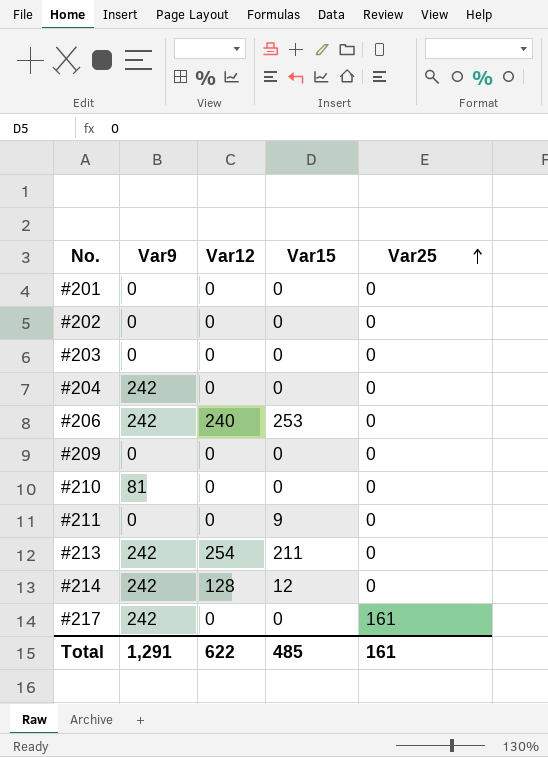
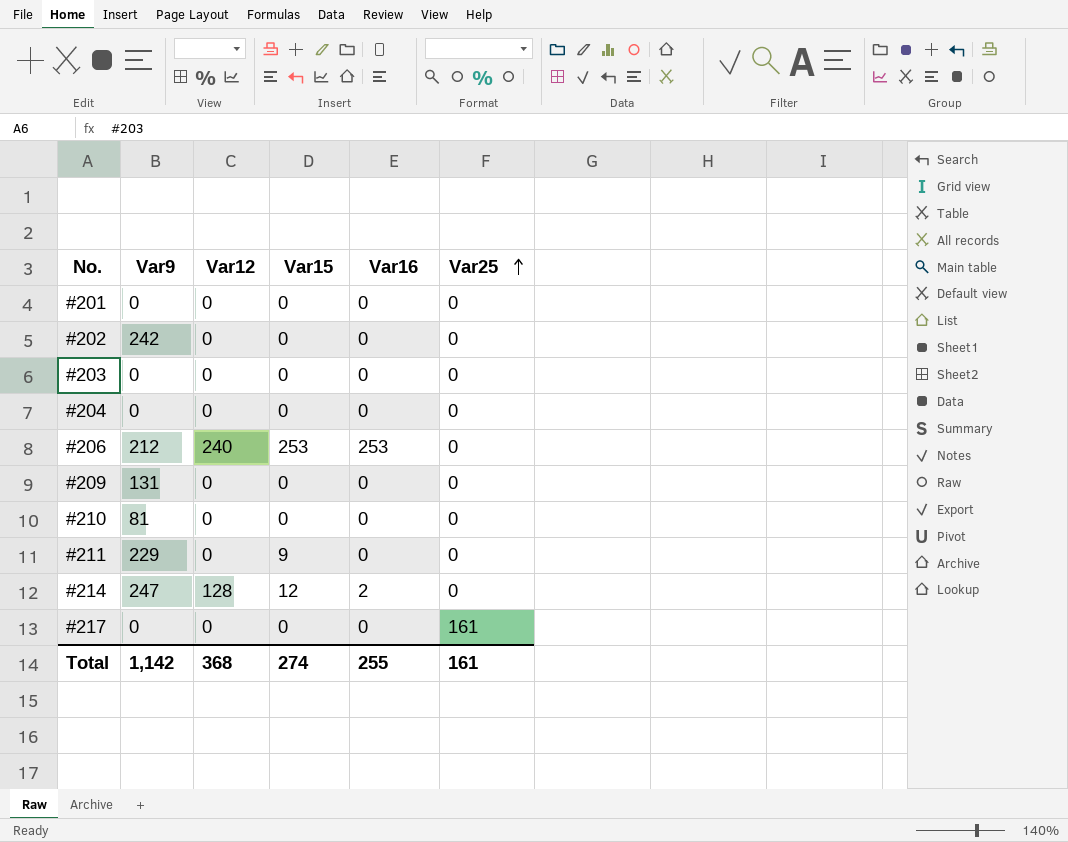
column Var16 | position: none -> 5
row #213: 242 | 254 | 211 | 0 -> none
#202 | Var9: 0 -> 242
#204 | Var9: 242 -> 0
#206 | Var9: 242 -> 212
#209 | Var9: 0 -> 131
#211 | Var9: 0 -> 229
#214 | Var9: 242 -> 247
#217 | Var9: 242 -> 0
Total | Var9: 1,291 -> 1,142
Total | Var12: 622 -> 368
Total | Var15: 485 -> 274

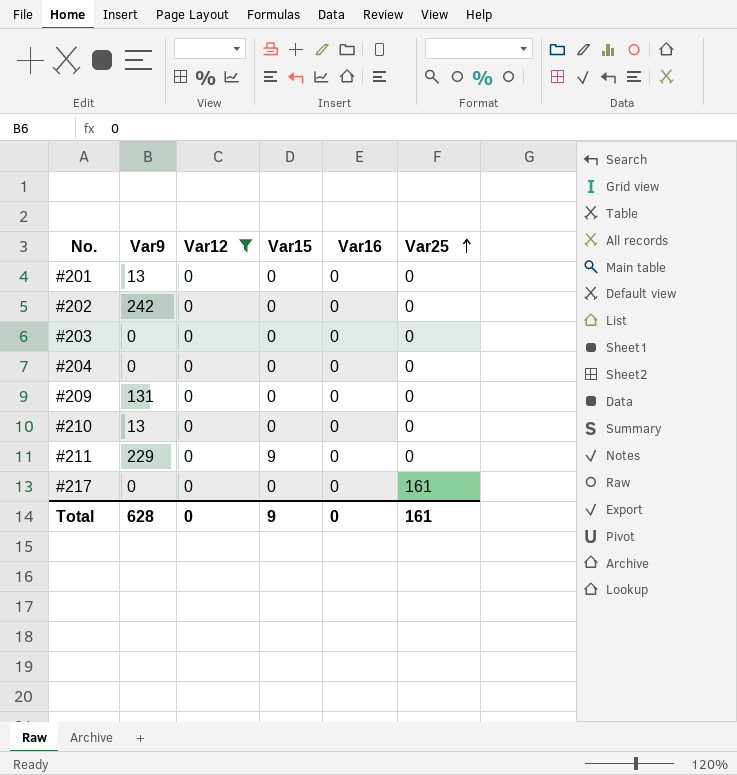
filter: none -> Var12 = 0
#201 | Var9: 0 -> 13
#210 | Var9: 81 -> 13
Total | Var9: 1,142 -> 628
Total | Var12: 368 -> 0
Total | Var15: 274 -> 9
Total | Var16: 255 -> 0

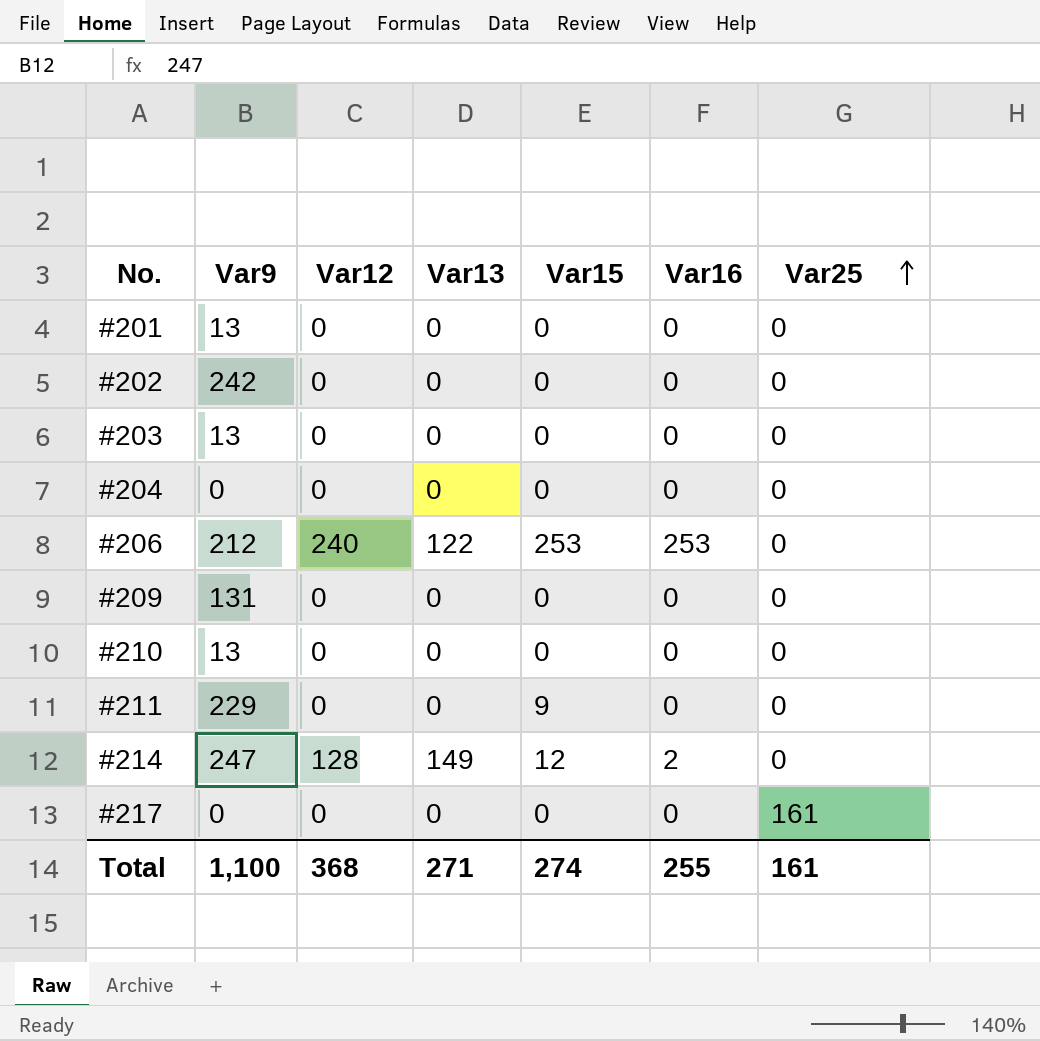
filter: Var12 = 0 -> none
column Var13 | position: none -> 4
#203 | Var9: 0 -> 13
Total | Var9: 628 -> 1,100
Total | Var12: 0 -> 368
Total | Var15: 9 -> 274
Total | Var16: 0 -> 255

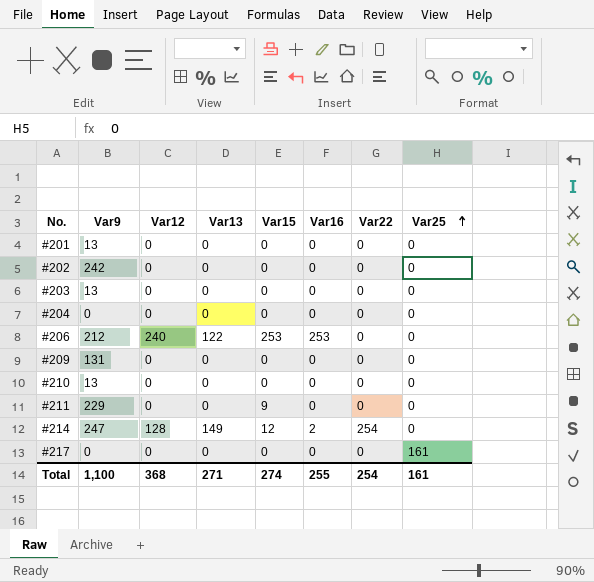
column Var22 | position: none -> 7

